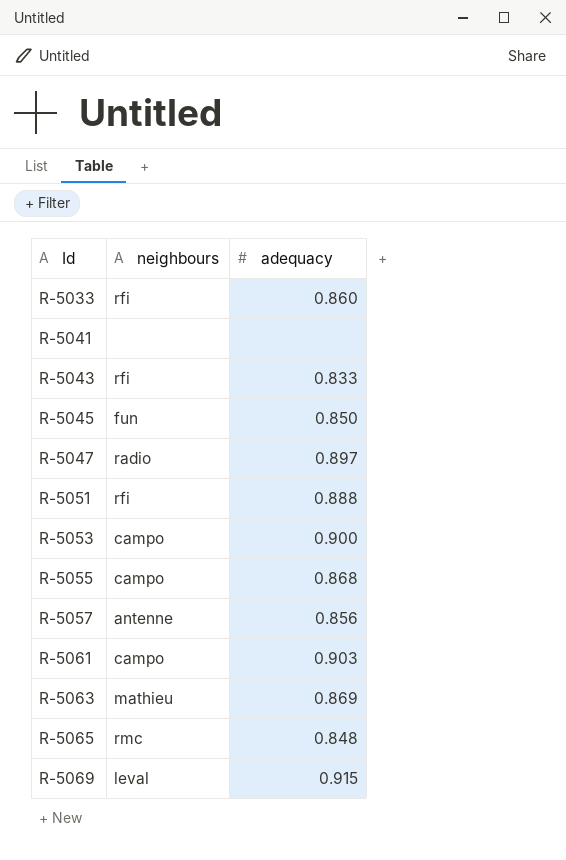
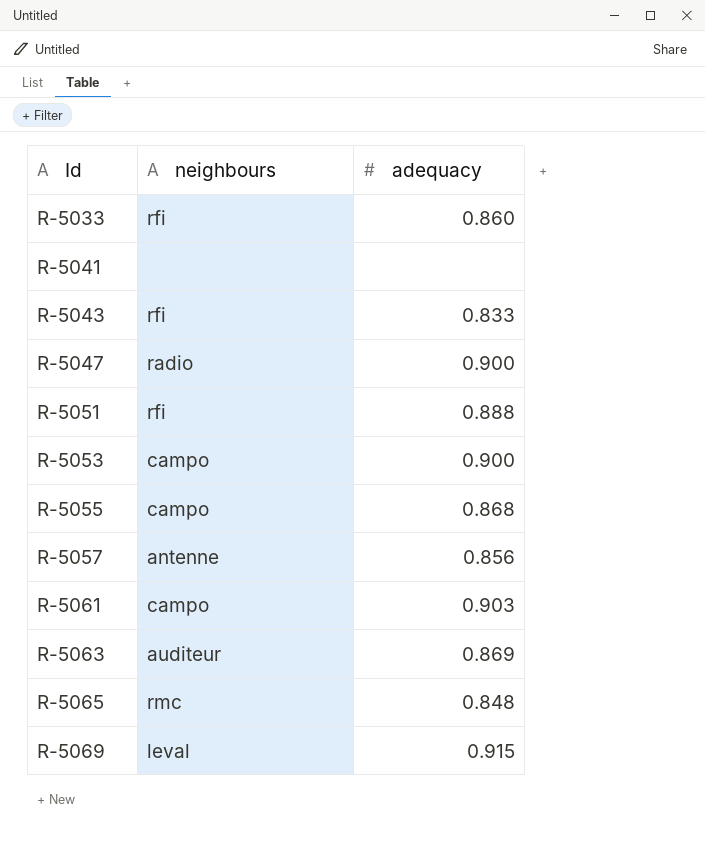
row R-5045: fun | 0.850 -> none
R-5047 | adequacy: 0.897 -> 0.900
R-5063 | neighbours: mathieu -> auditeur

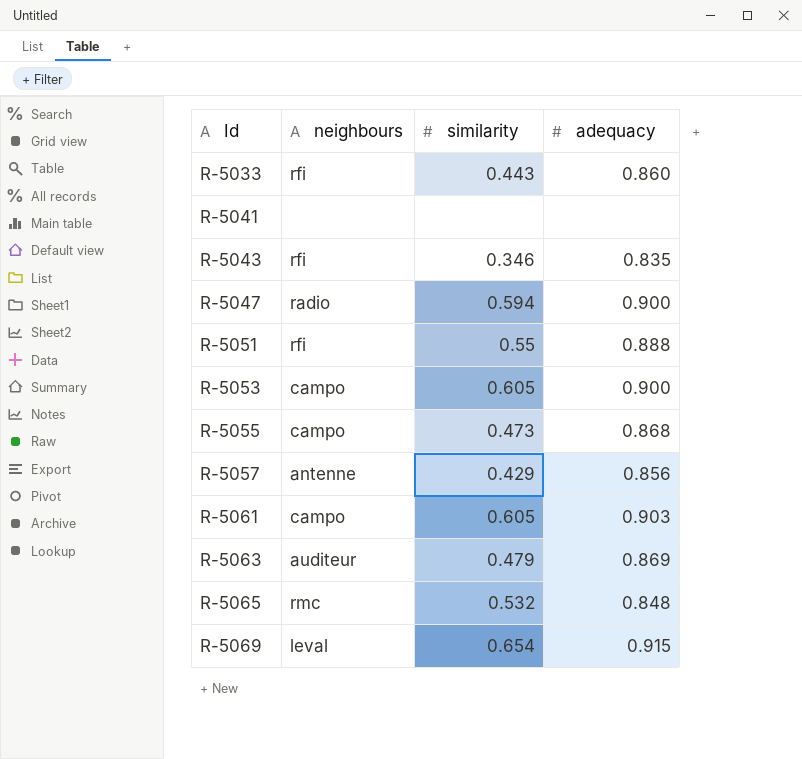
column similarity | position: none -> 3
R-5043 | adequacy: 0.833 -> 0.835

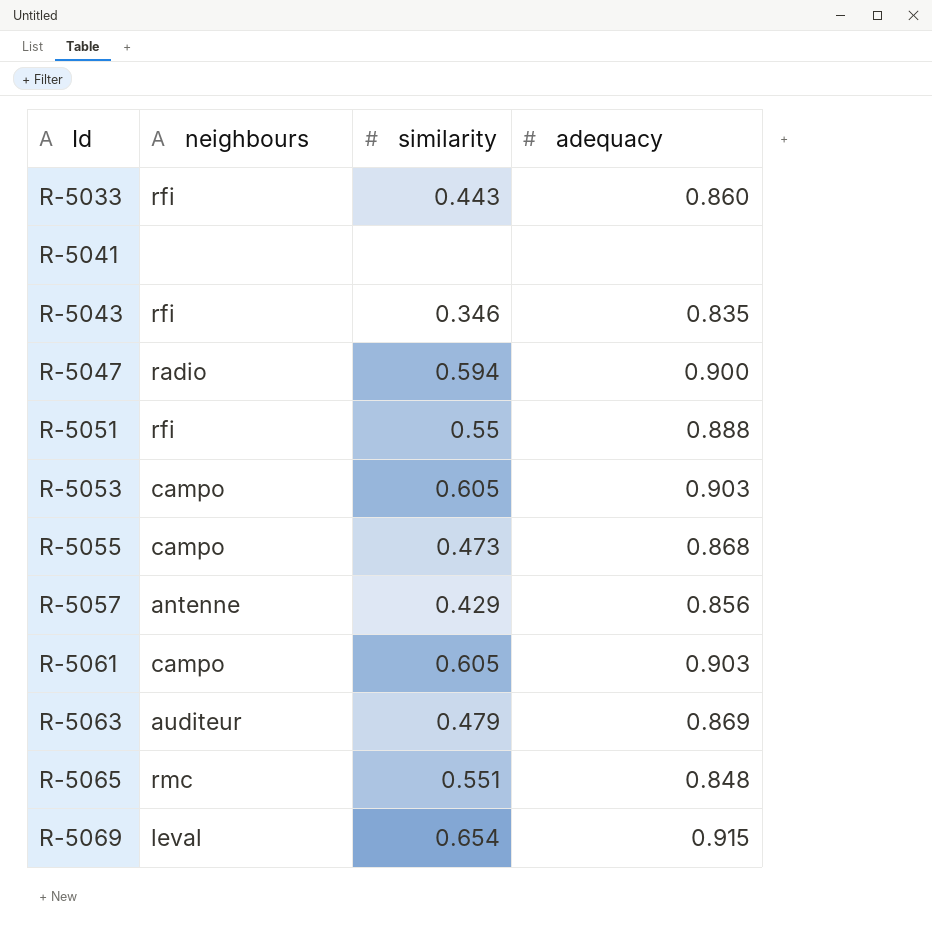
R-5053 | adequacy: 0.900 -> 0.903
R-5065 | similarity: 0.532 -> 0.551

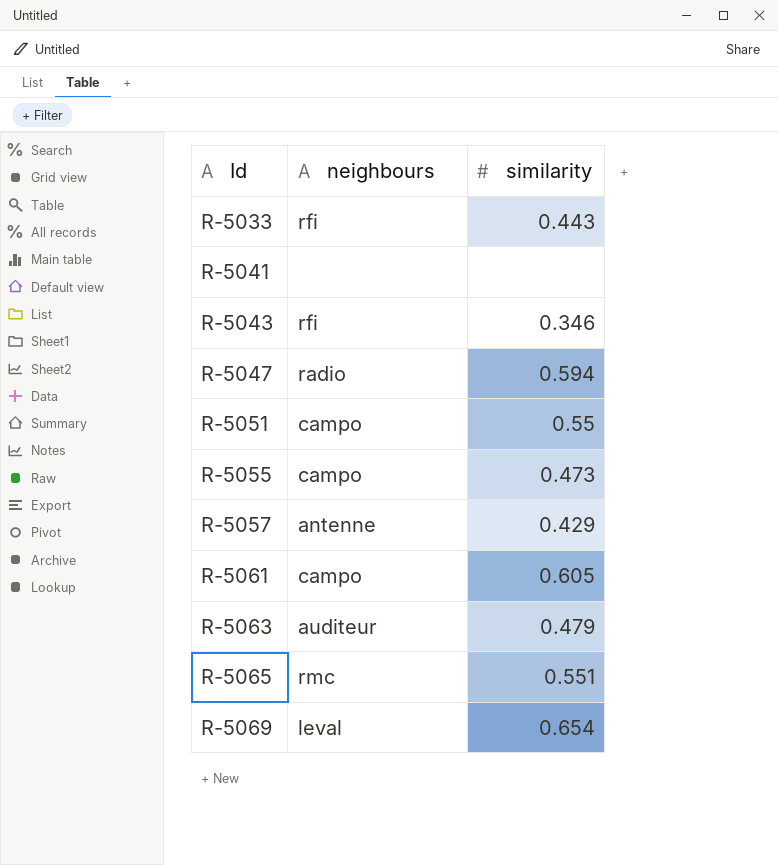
column adequacy | position: 4 -> none
row R-5053: campo | 0.605 | 0.903 -> none
R-5051 | neighbours: rfi -> campo

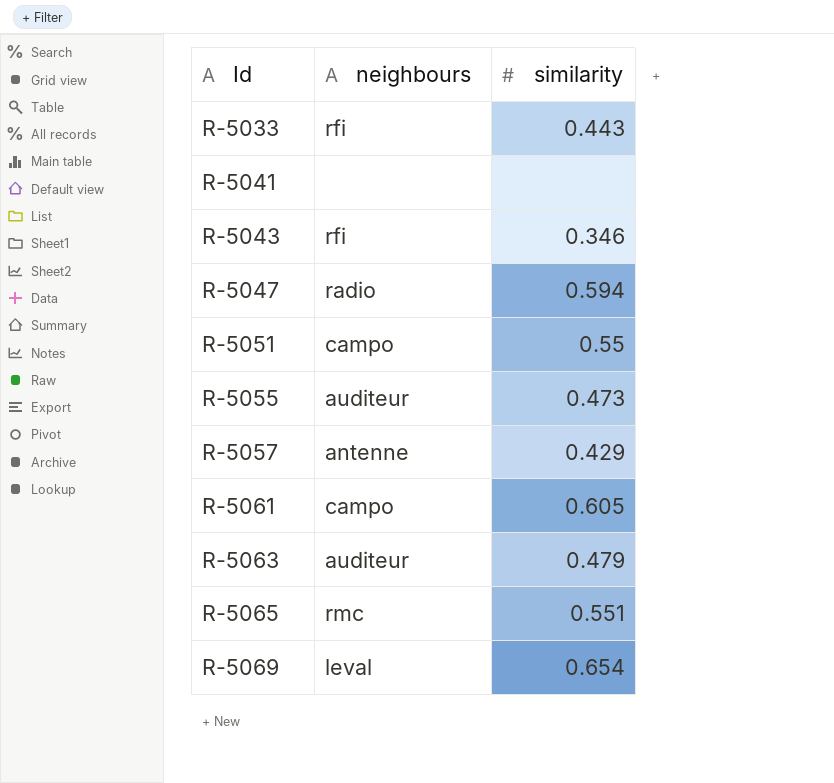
R-5055 | neighbours: campo -> auditeur

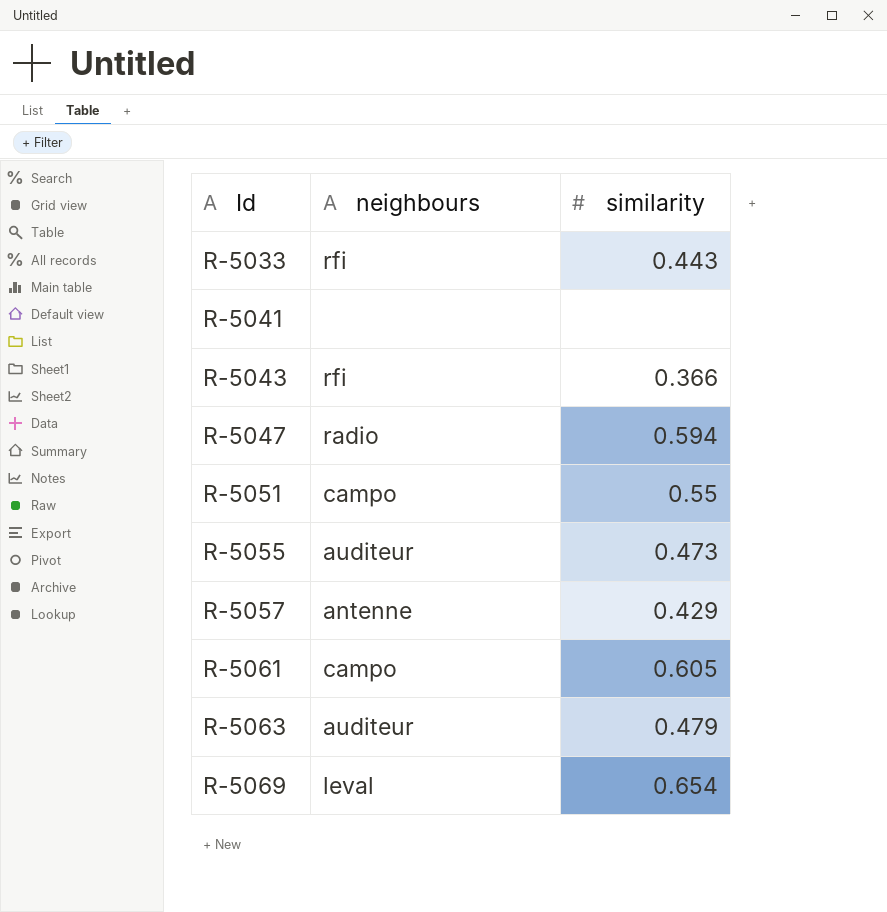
row R-5065: rmc | 0.551 -> none
R-5043 | similarity: 0.346 -> 0.366

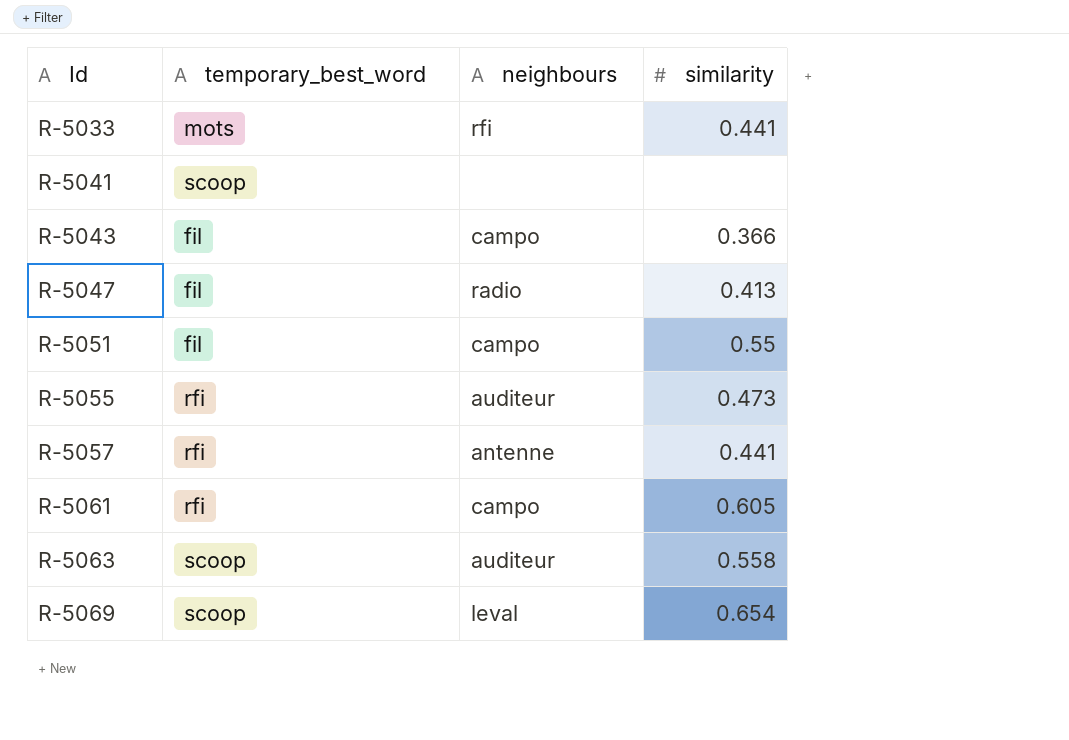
column temporary_best_word | position: none -> 2
R-5033 | similarity: 0.443 -> 0.441
R-5043 | neighbours: rfi -> campo
R-5047 | similarity: 0.594 -> 0.413
R-5057 | similarity: 0.429 -> 0.441
R-5063 | similarity: 0.479 -> 0.558

